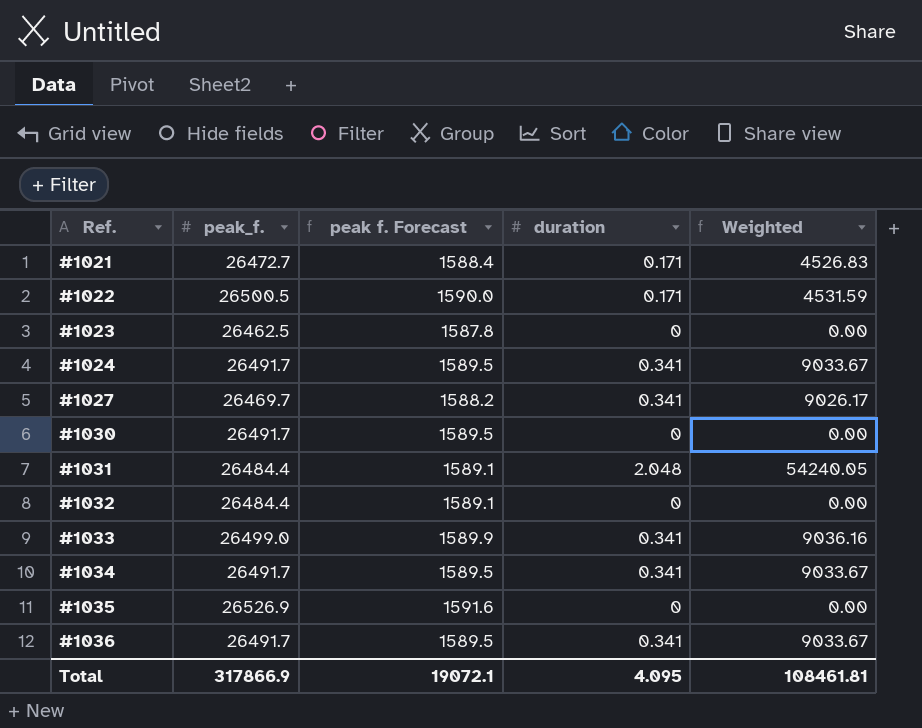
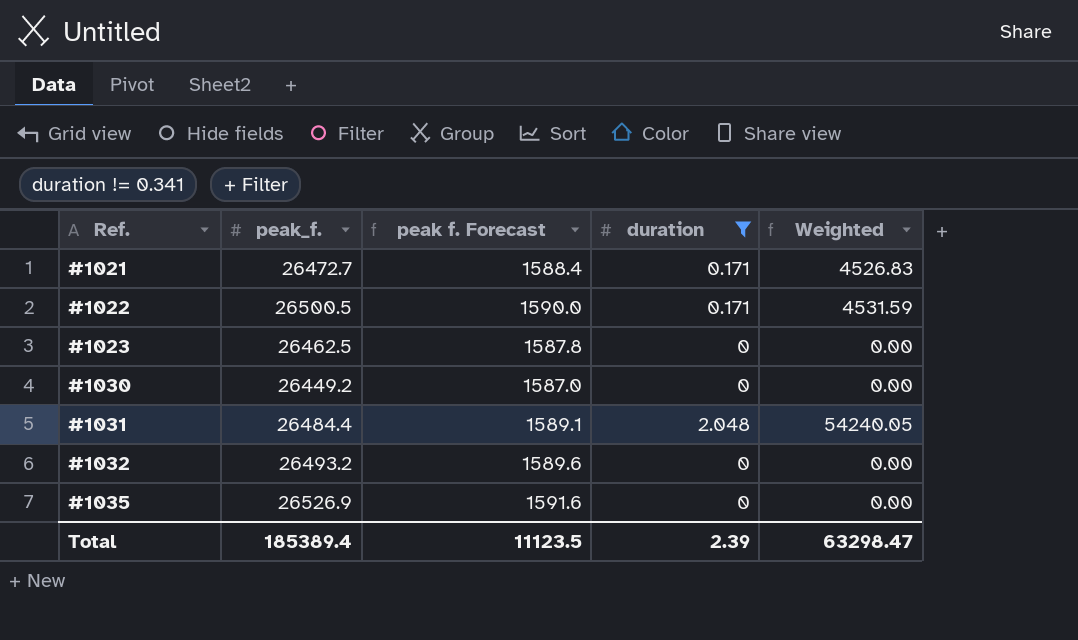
filter: none -> duration != 0.341
#1030 | peak_f.: 26491.7 -> 26449.2
#1030 | peak f. Forecast: 1589.5 -> 1587.0
#1032 | peak_f.: 26484.4 -> 26493.2
#1032 | peak f. Forecast: 1589.1 -> 1589.6
Total | peak_f.: 317866.9 -> 185389.4
Total | peak f. Forecast: 19072.1 -> 11123.5
Total | duration: 4.095 -> 2.39
Total | Weighted: 108461.81 -> 63298.47

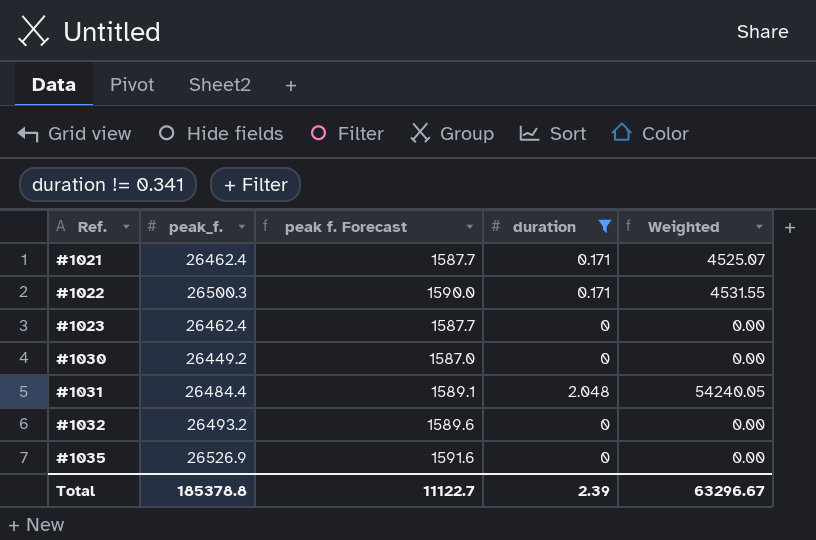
#1021 | peak_f.: 26472.7 -> 26462.4
#1021 | peak f. Forecast: 1588.4 -> 1587.7
#1021 | Weighted: 4526.83 -> 4525.07
#1022 | peak_f.: 26500.5 -> 26500.3
#1022 | Weighted: 4531.59 -> 4531.55
#1023 | peak_f.: 26462.5 -> 26462.4
#1023 | peak f. Forecast: 1587.8 -> 1587.7
Total | peak_f.: 185389.4 -> 185378.8
Total | peak f. Forecast: 11123.5 -> 11122.7
Total | Weighted: 63298.47 -> 63296.67

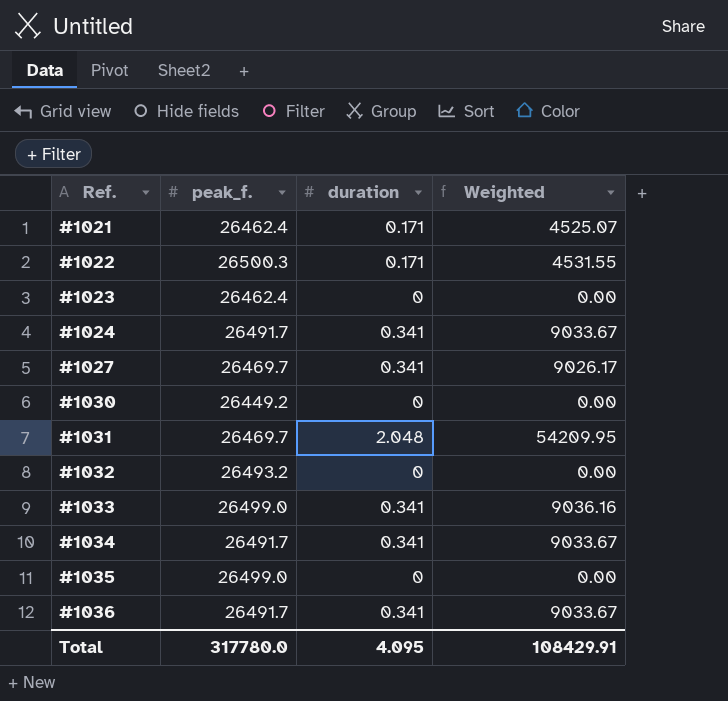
filter: duration != 0.341 -> none
column peak f. Forecast | formula: [peak_f.] * 0.06 -> none
#1031 | peak_f.: 26484.4 -> 26469.7
#1031 | Weighted: 54240.05 -> 54209.95
#1035 | peak_f.: 26526.9 -> 26499.0
Total | peak_f.: 185378.8 -> 317780.0
Total | duration: 2.39 -> 4.095
Total | Weighted: 63296.67 -> 108429.91

